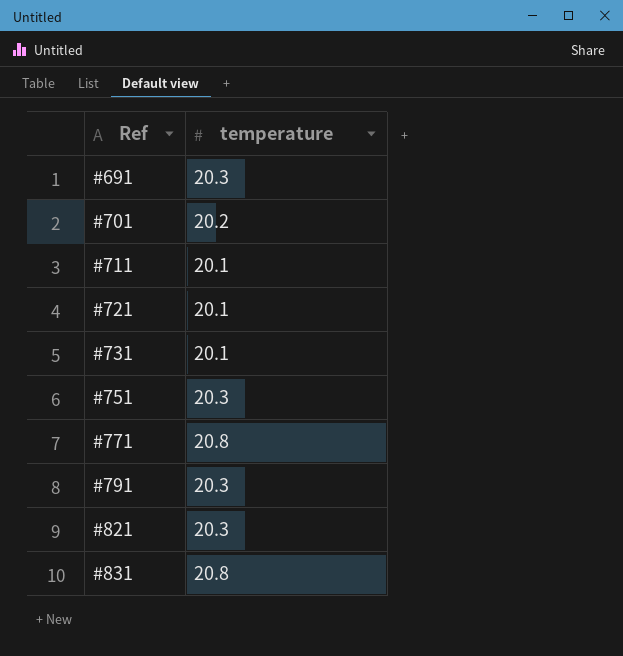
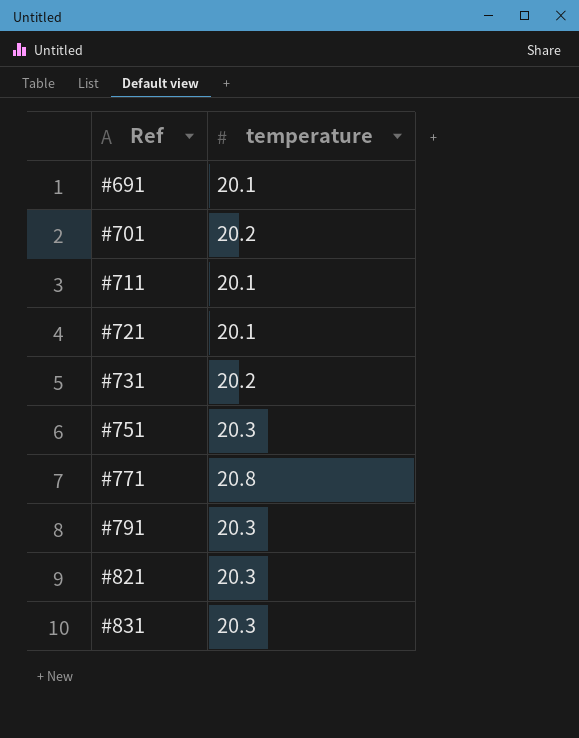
#691 | temperature: 20.3 -> 20.1
#731 | temperature: 20.1 -> 20.2
#831 | temperature: 20.8 -> 20.3

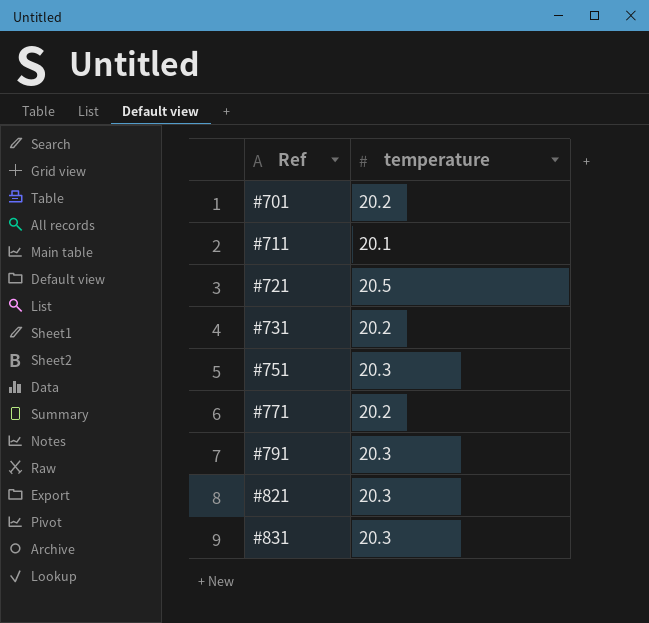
row #691: 20.1 -> none
#721 | temperature: 20.1 -> 20.5
#771 | temperature: 20.8 -> 20.2

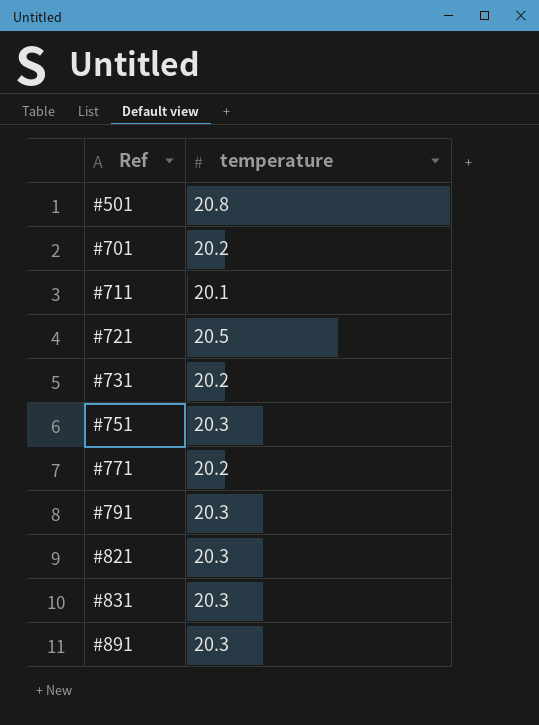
row #501: none -> 20.8
row #891: none -> 20.3

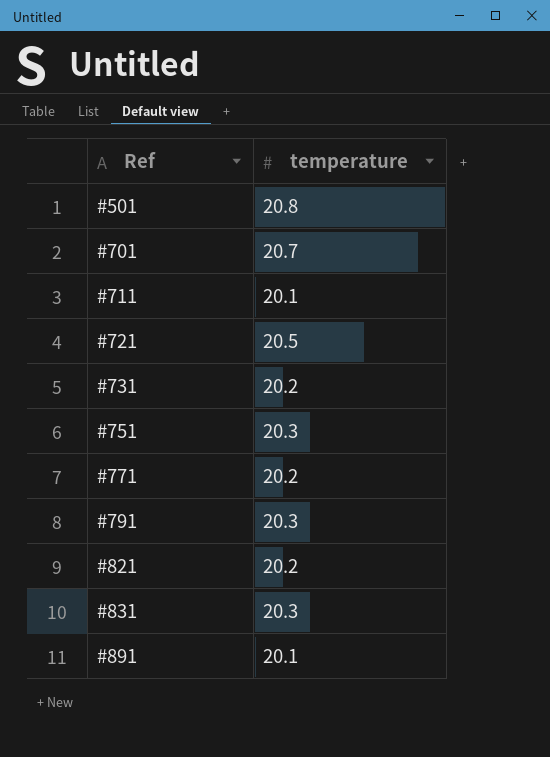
#701 | temperature: 20.2 -> 20.7
#821 | temperature: 20.3 -> 20.2
#891 | temperature: 20.3 -> 20.1

